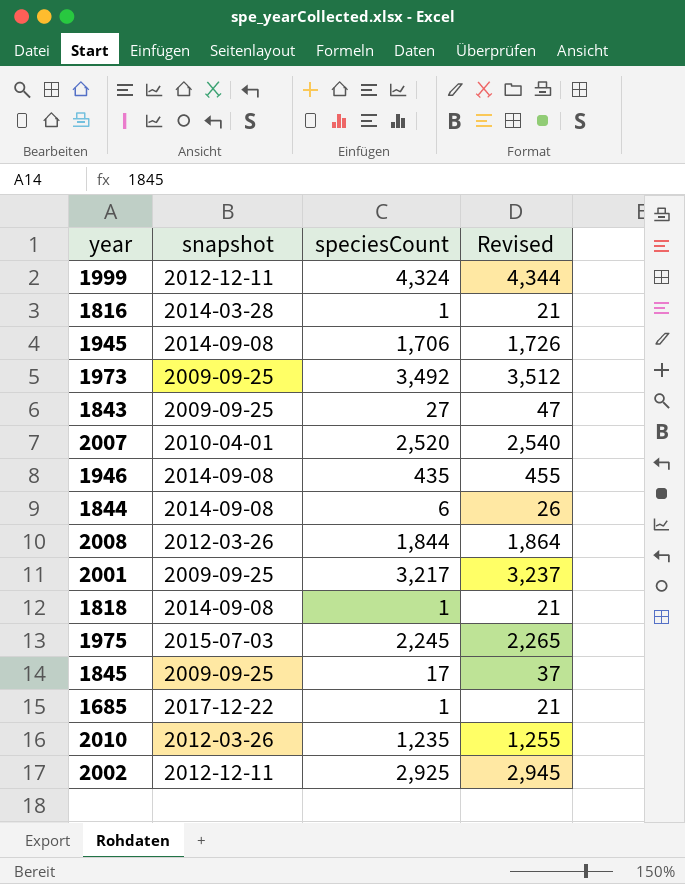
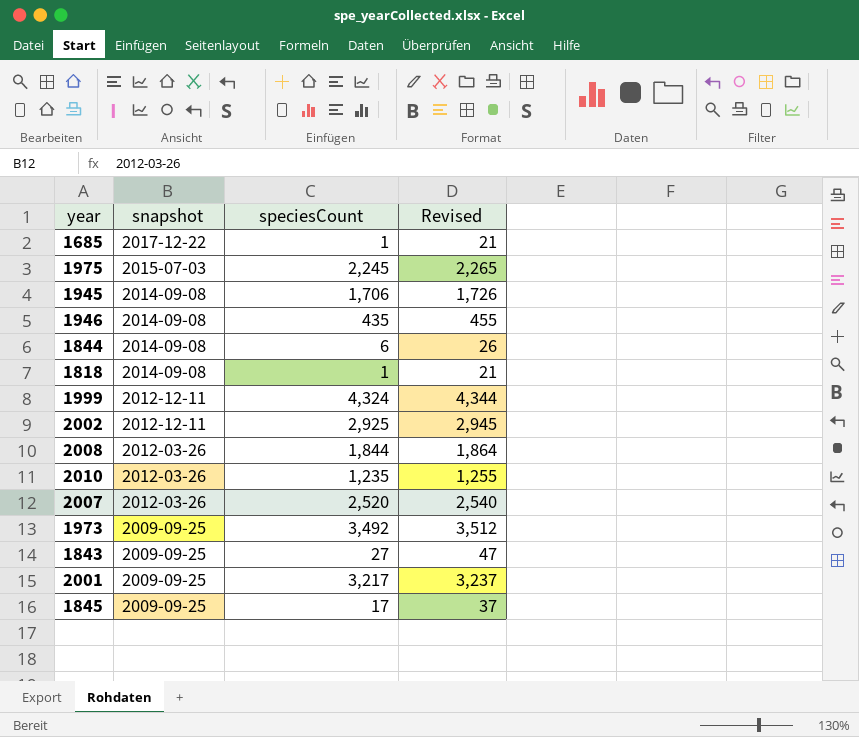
row order: none -> snapshot descending
row 1816: 2014-03-28 | 1 | 21 -> none
2007 | snapshot: 2010-04-01 -> 2012-03-26

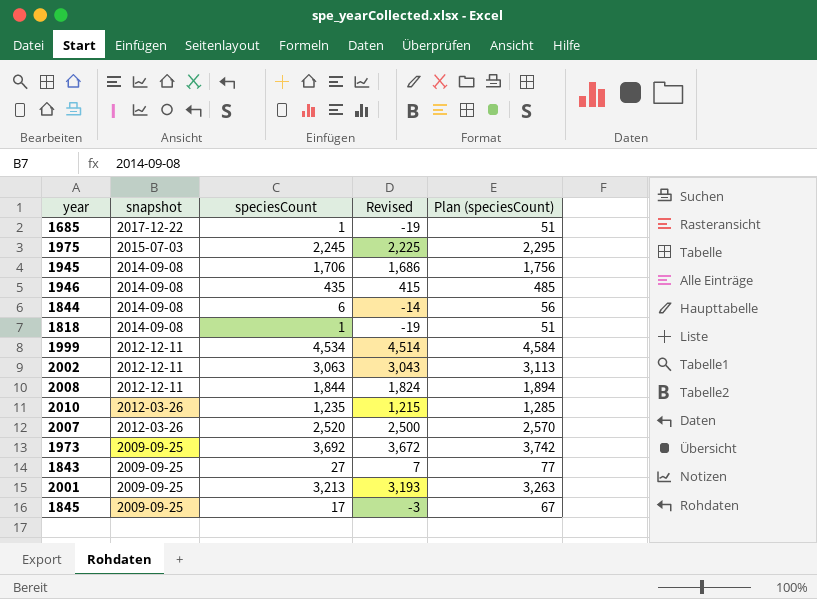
column Revised | formula: [speciesCount] + 20 -> [speciesCount] - 20
column Plan (speciesCount) | formula: none -> [speciesCount] + 50
1999 | speciesCount: 4,324 -> 4,534
2002 | speciesCount: 2,925 -> 3,063
2008 | snapshot: 2012-03-26 -> 2012-12-11
1973 | speciesCount: 3,492 -> 3,692
2001 | speciesCount: 3,217 -> 3,213

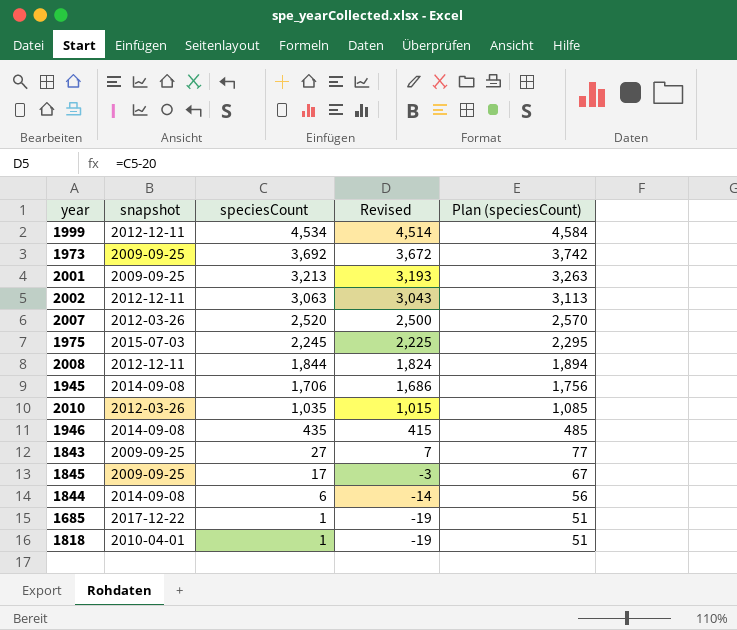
row order: snapshot descending -> speciesCount descending
2010 | speciesCount: 1,235 -> 1,035
2010 | Revised: 1,215 -> 1,015
2010 | Plan (speciesCount): 1,285 -> 1,085
1818 | snapshot: 2014-09-08 -> 2010-04-01

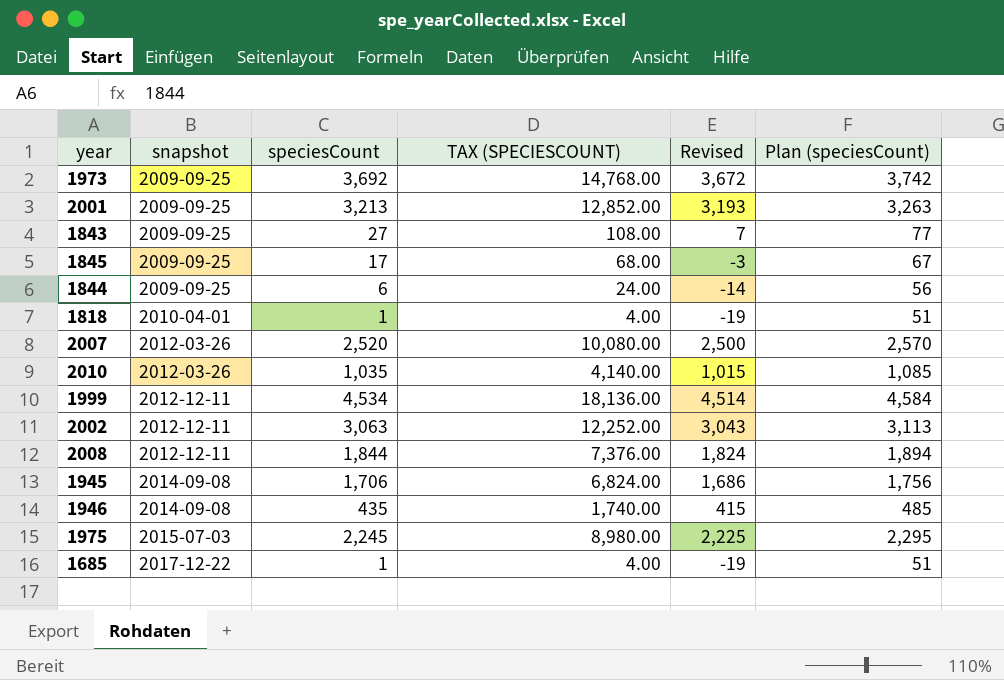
row order: speciesCount descending -> snapshot ascending
column TAX (SPECIESCOUNT) | formula: none -> [speciesCount] * 4
1844 | snapshot: 2014-09-08 -> 2009-09-25

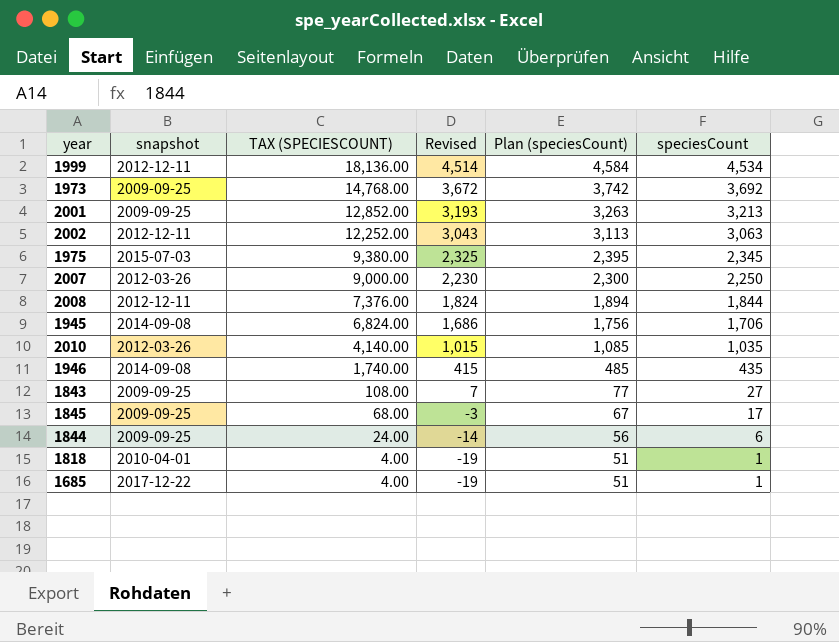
row order: snapshot ascending -> TAX (SPECIESCOUNT) descending
column speciesCount | position: 3 -> 6
1975 | TAX (SPECIESCOUNT): 8,980.00 -> 9,380.00
1975 | Revised: 2,225 -> 2,325
1975 | Plan (speciesCount): 2,295 -> 2,395
1975 | speciesCount: 2,245 -> 2,345
2007 | TAX (SPECIESCOUNT): 10,080.00 -> 9,000.00
2007 | Revised: 2,500 -> 2,230
2007 | Plan (speciesCount): 2,570 -> 2,300
2007 | speciesCount: 2,520 -> 2,250

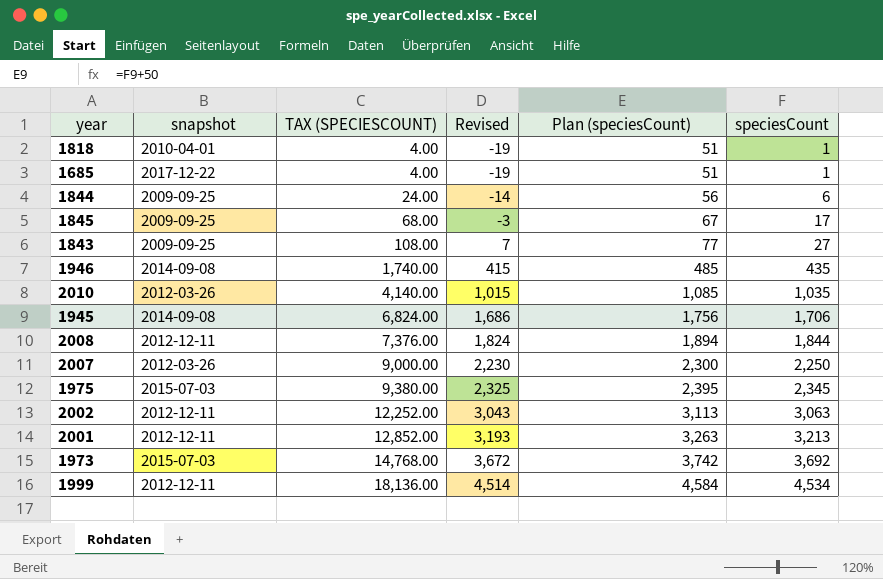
row order: TAX (SPECIESCOUNT) descending -> TAX (SPECIESCOUNT) ascending
2001 | snapshot: 2009-09-25 -> 2012-12-11
1973 | snapshot: 2009-09-25 -> 2015-07-03

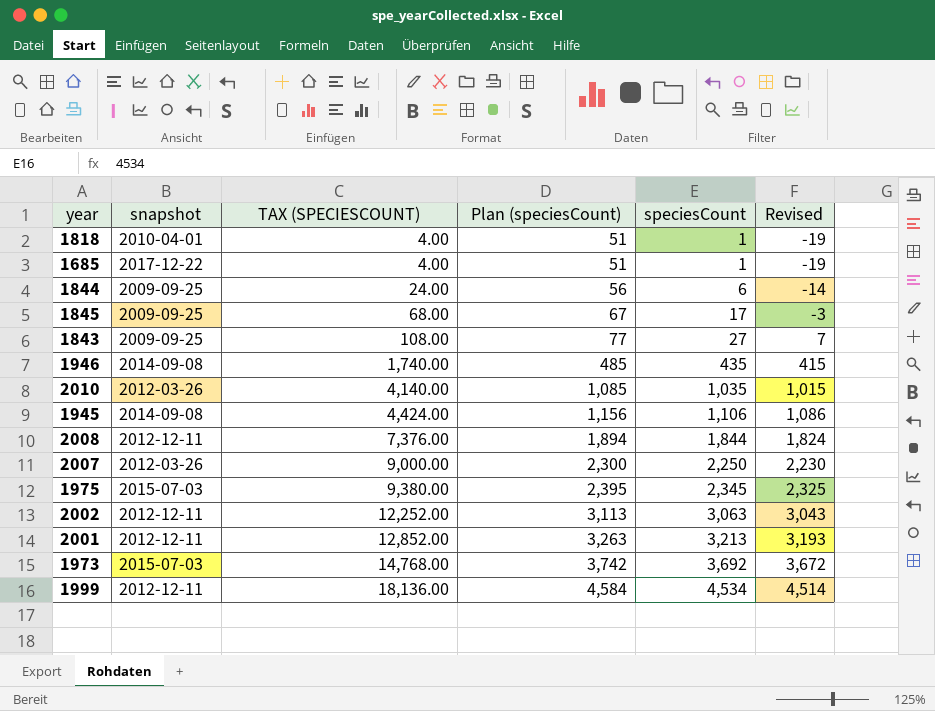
column Revised | position: 4 -> 6
1945 | TAX (SPECIESCOUNT): 6,824.00 -> 4,424.00
1945 | Plan (speciesCount): 1,756 -> 1,156
1945 | speciesCount: 1,706 -> 1,106
1945 | Revised: 1,686 -> 1,086

